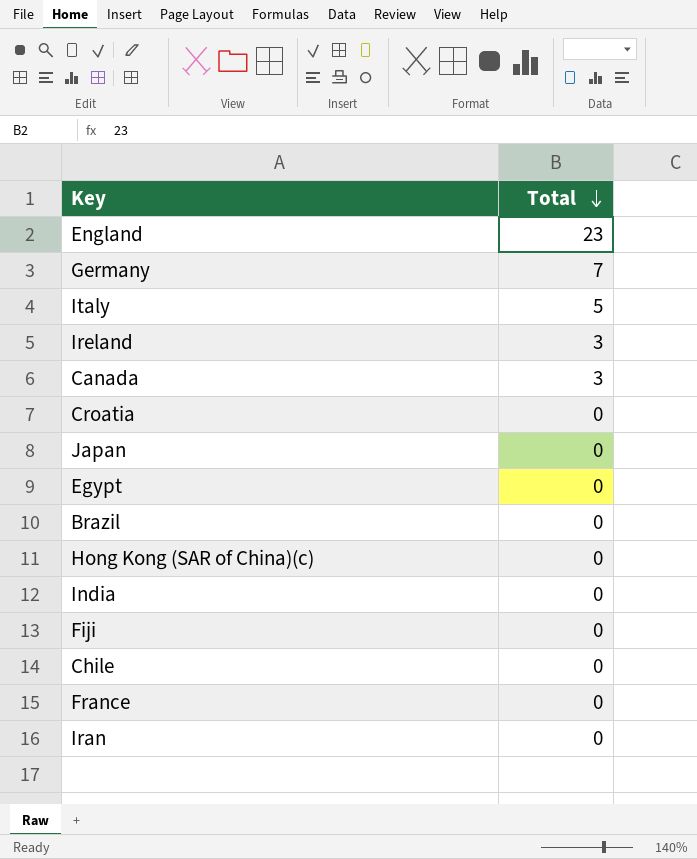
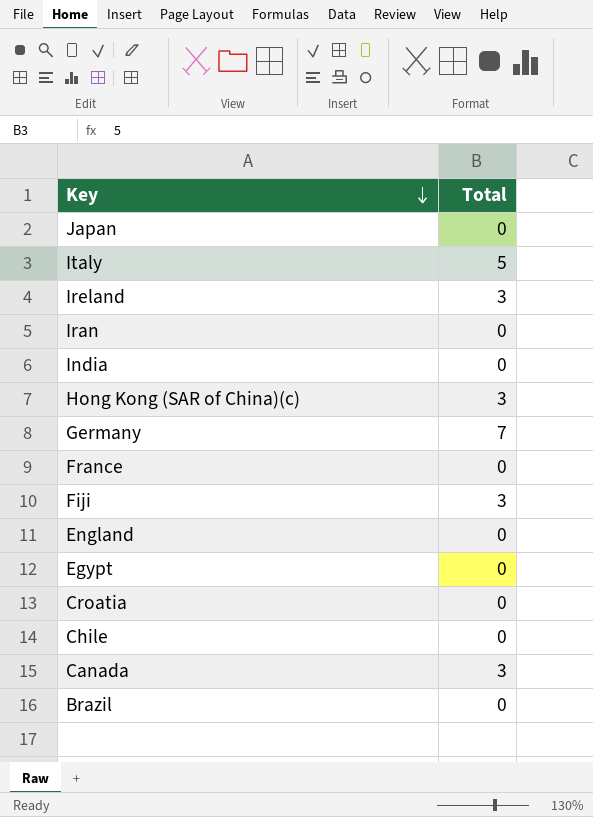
row order: Total descending -> Key descending
Hong Kong (SAR of China)(c) | Total: 0 -> 3
Fiji | Total: 0 -> 3
England | Total: 23 -> 0

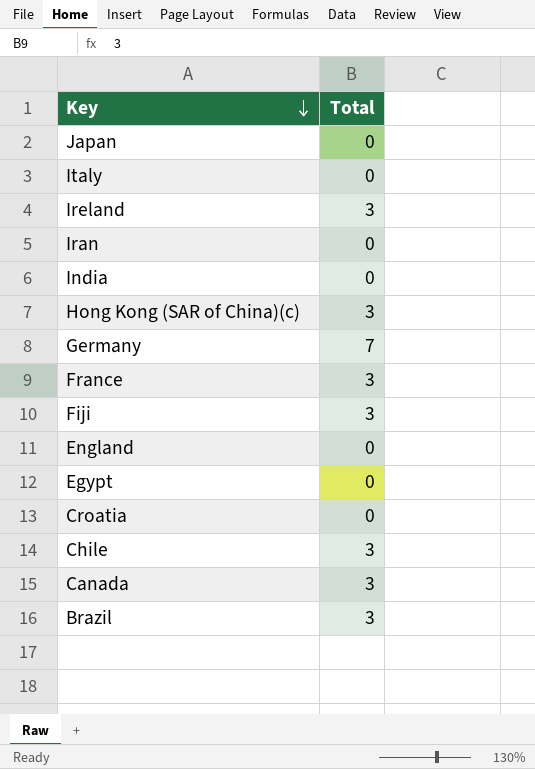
Italy | Total: 5 -> 0
France | Total: 0 -> 3
Chile | Total: 0 -> 3
Brazil | Total: 0 -> 3

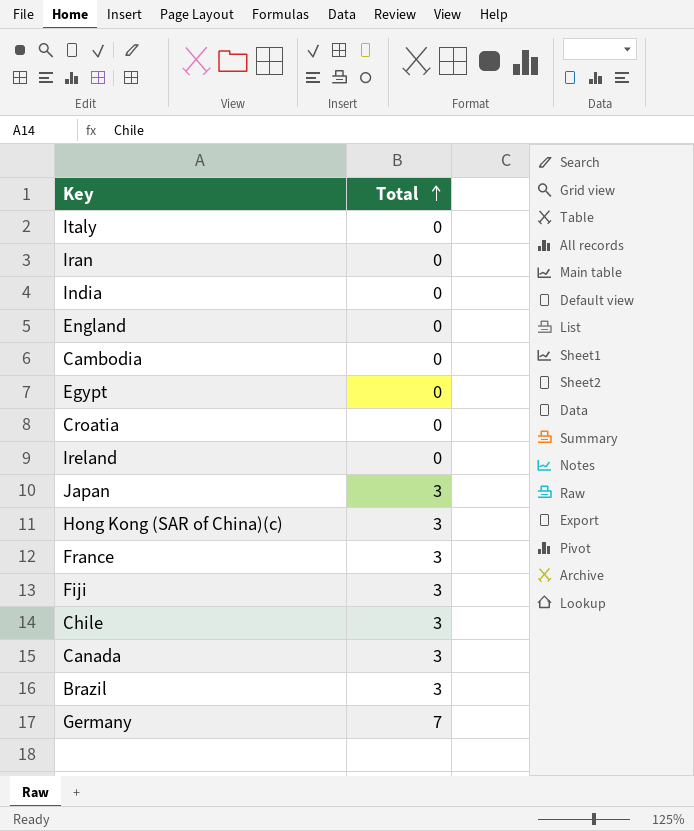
row order: Key descending -> Total ascending
row Cambodia: none -> 0
Ireland | Total: 3 -> 0
Japan | Total: 0 -> 3

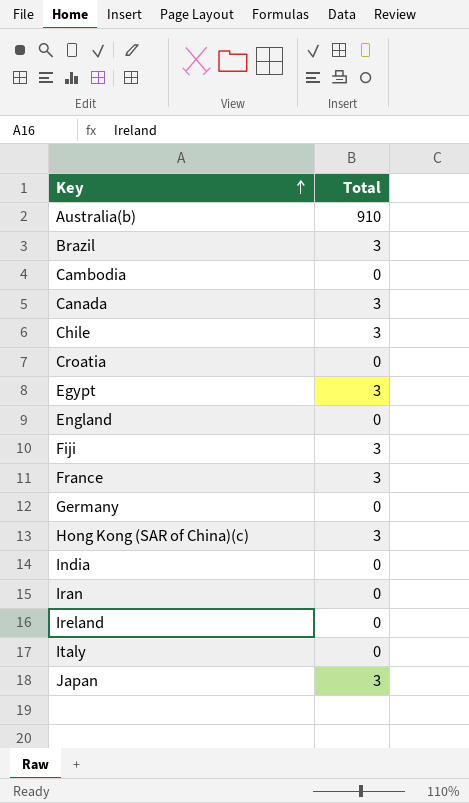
row order: Total ascending -> Key ascending
row Australia(b): none -> 910
Egypt | Total: 0 -> 3
Germany | Total: 7 -> 0

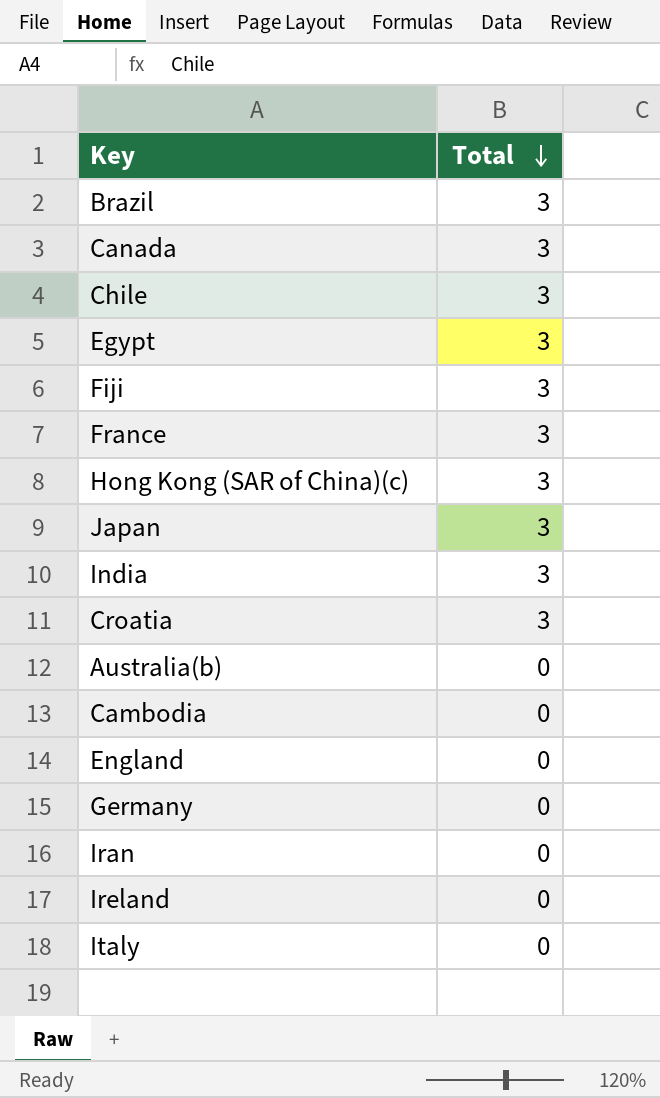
row order: Key ascending -> Total descending
India | Total: 0 -> 3
Croatia | Total: 0 -> 3
Australia(b) | Total: 910 -> 0

